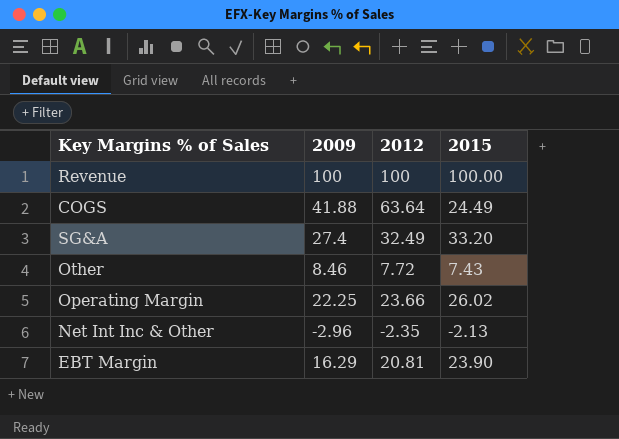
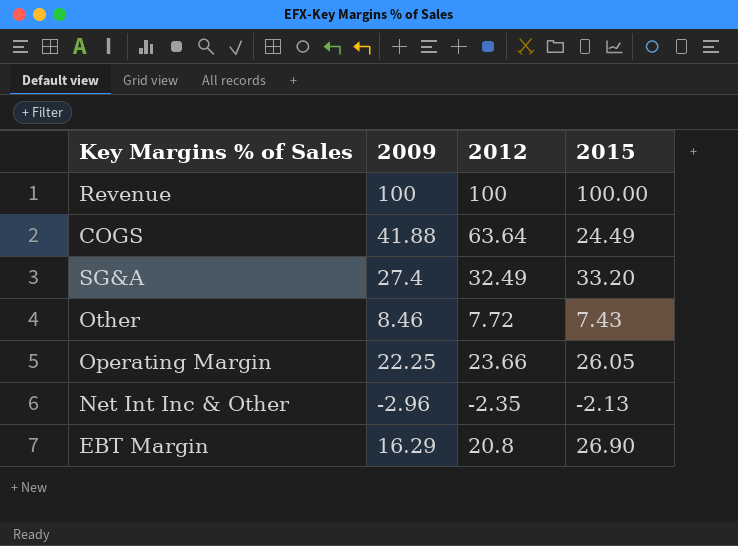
Operating Margin | 2015: 26.02 -> 26.05
EBT Margin | 2012: 20.81 -> 20.8
EBT Margin | 2015: 23.90 -> 26.90

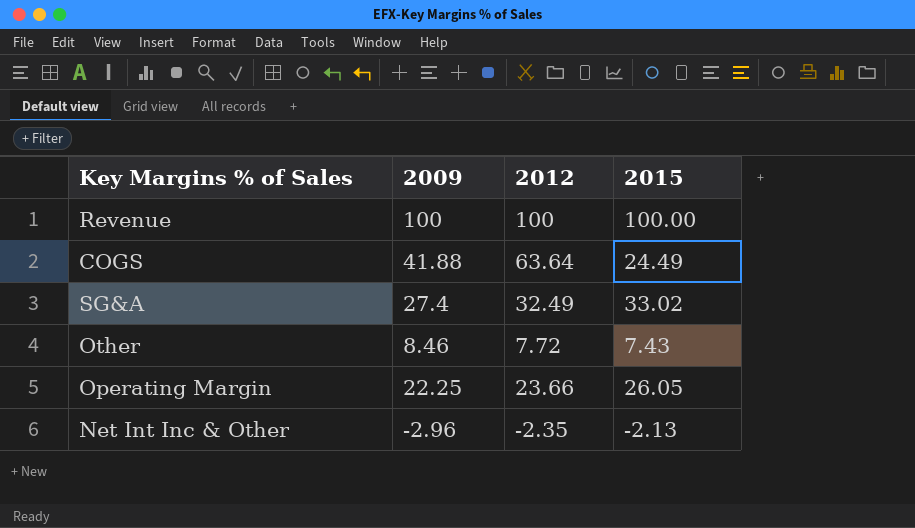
row EBT Margin: 16.29 | 20.8 | 26.90 -> none
SG&A | 2015: 33.20 -> 33.02

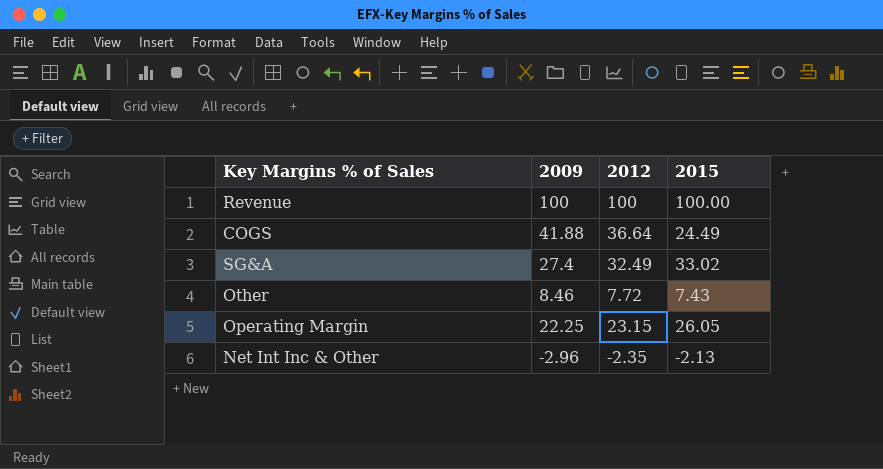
COGS | 2012: 63.64 -> 36.64
Operating Margin | 2012: 23.66 -> 23.15

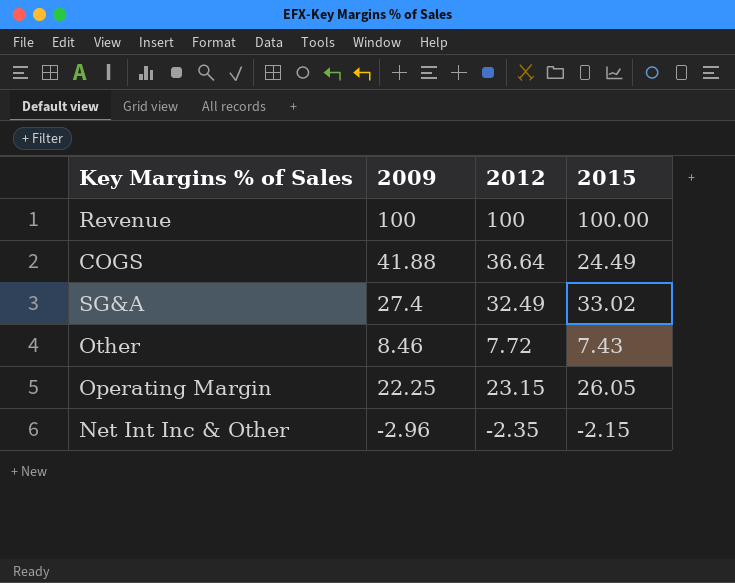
Net Int Inc & Other | 2015: -2.13 -> -2.15

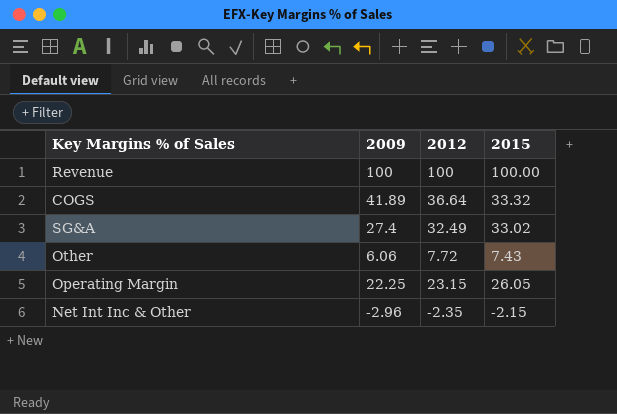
COGS | 2009: 41.88 -> 41.89
COGS | 2015: 24.49 -> 33.32
Other | 2009: 8.46 -> 6.06

